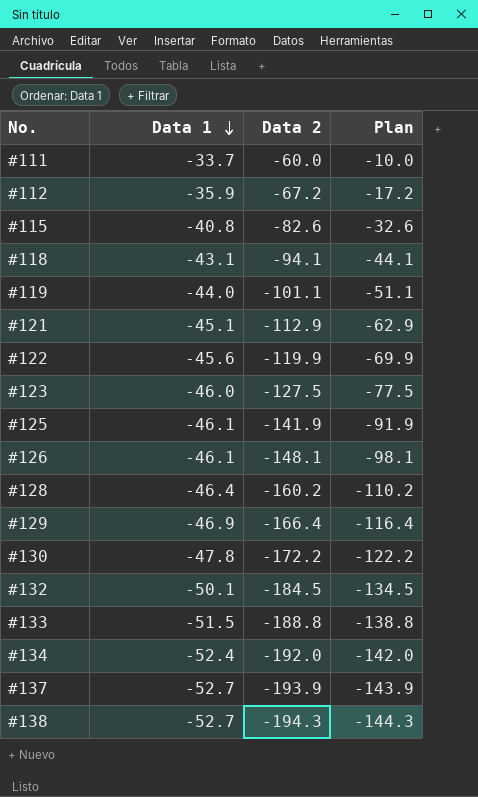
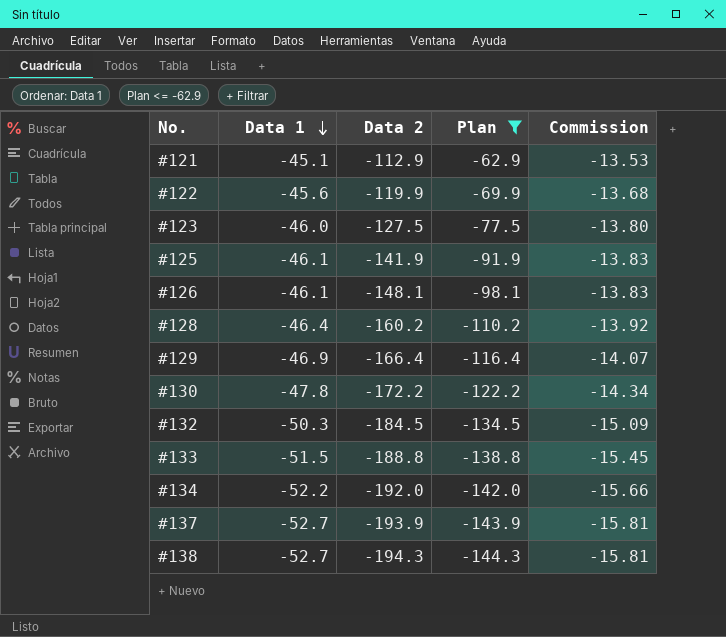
filter: none -> Plan <= -62.9
column Commission | formula: none -> [Data 1] * 0.3
#132 | Data 1: -50.1 -> -50.3
#134 | Data 1: -52.4 -> -52.2

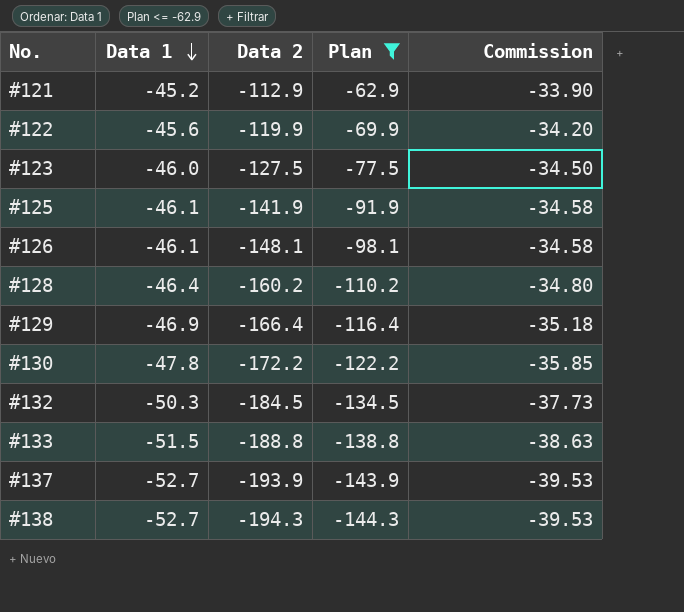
column Commission | formula: [Data 1] * 0.3 -> [Data 1] * 0.75
row #134: -52.2 | -192.0 | -142.0 | -15.66 -> none
#121 | Data 1: -45.1 -> -45.2

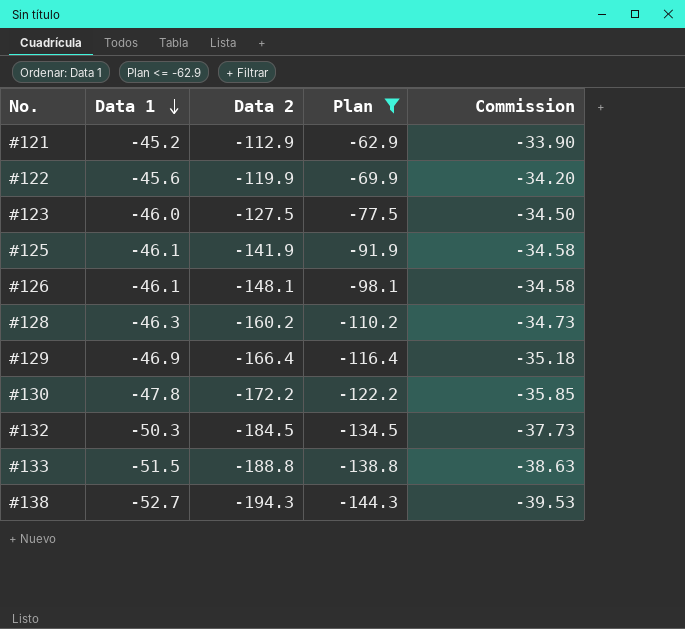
row #137: -52.7 | -193.9 | -143.9 | -39.53 -> none
#128 | Data 1: -46.4 -> -46.3
#128 | Commission: -34.80 -> -34.73

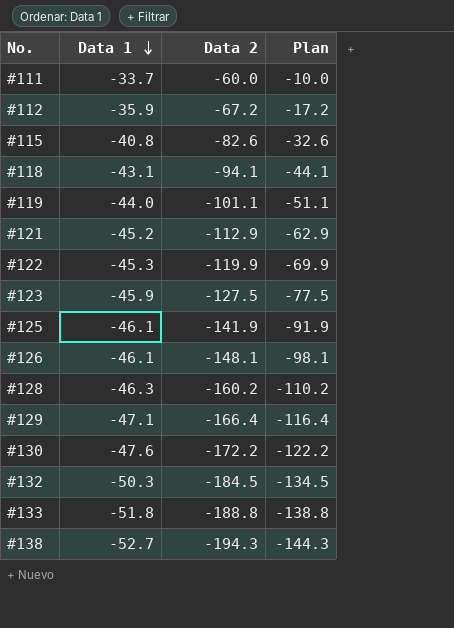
filter: Plan <= -62.9 -> none
column Commission | formula: [Data 1] * 0.75 -> none
#122 | Data 1: -45.6 -> -45.3
#123 | Data 1: -46.0 -> -45.9
#129 | Data 1: -46.9 -> -47.1
#130 | Data 1: -47.8 -> -47.6
#133 | Data 1: -51.5 -> -51.8

